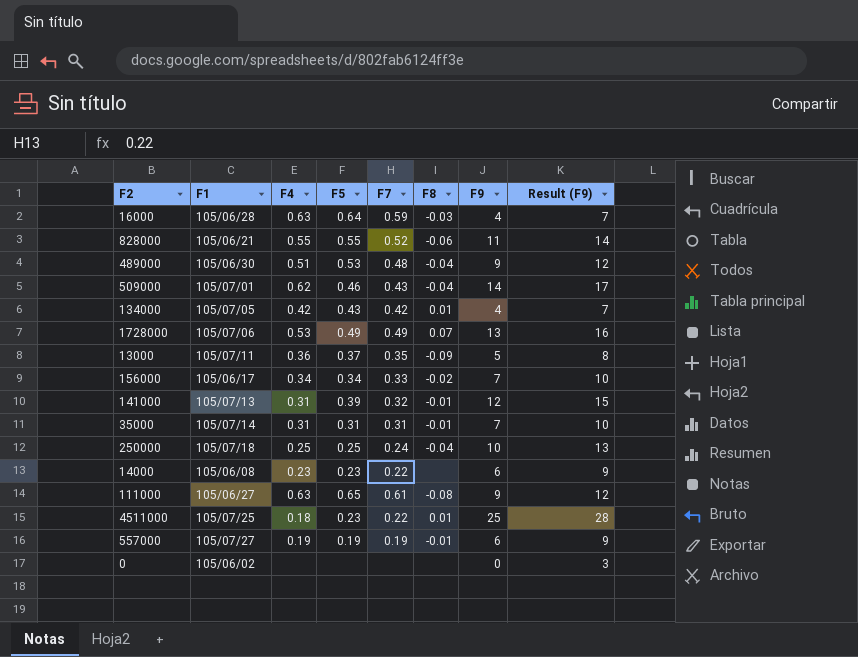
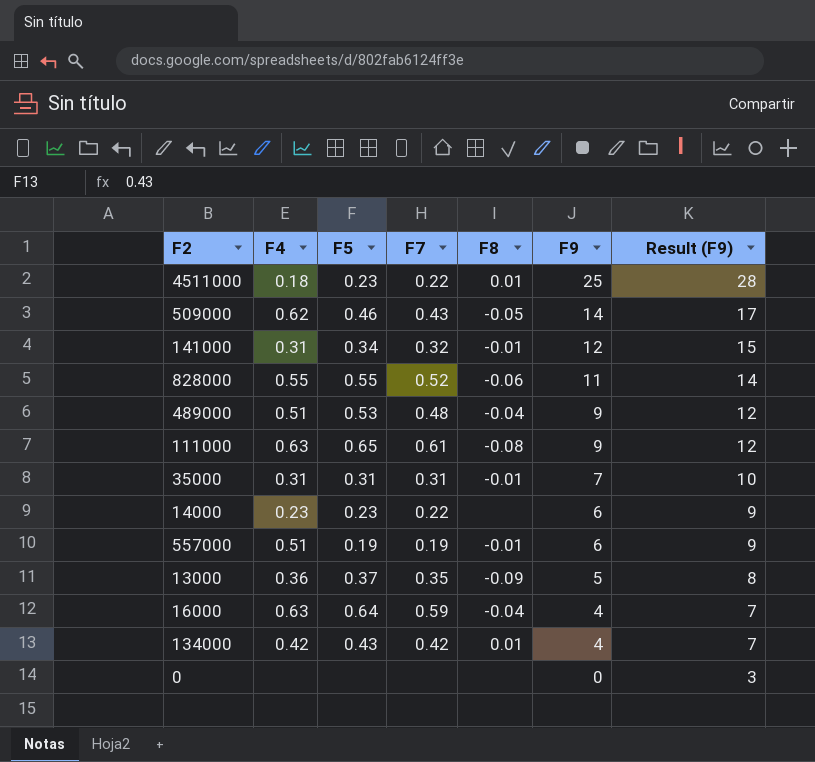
row order: none -> F9 descending
column F1 | position: 2 -> none
row 1728000: 105/07/06 | 0.53 | 0.49 | 0.49 | 0.07 | 13 | 16 -> none
row 156000: 105/06/17 | 0.34 | 0.34 | 0.33 | -0.02 | 7 | 10 -> none
row 250000: 105/07/18 | 0.25 | 0.25 | 0.24 | -0.04 | 10 | 13 -> none
509000 | F8: -0.04 -> -0.05
141000 | F5: 0.39 -> 0.34
557000 | F4: 0.19 -> 0.51
16000 | F8: -0.03 -> -0.04

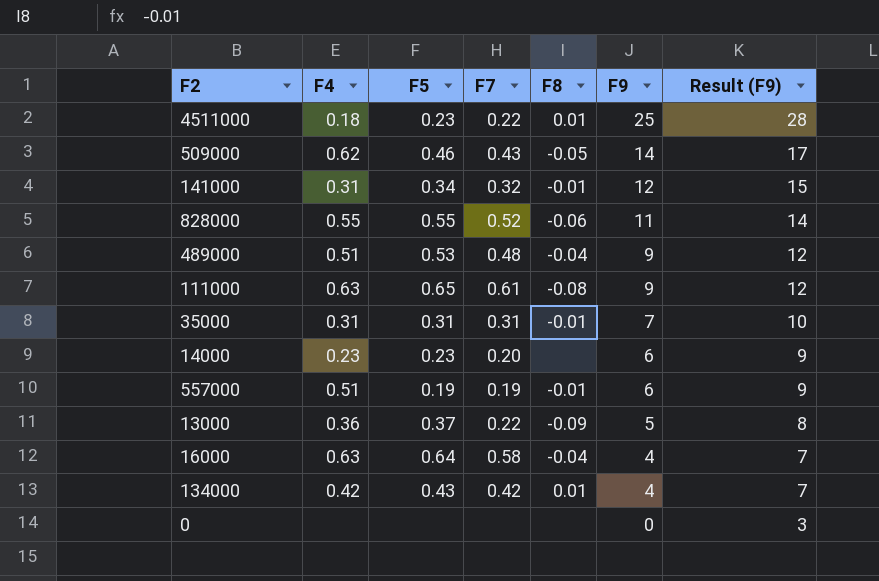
14000 | F7: 0.22 -> 0.20
13000 | F7: 0.35 -> 0.22
16000 | F7: 0.59 -> 0.58

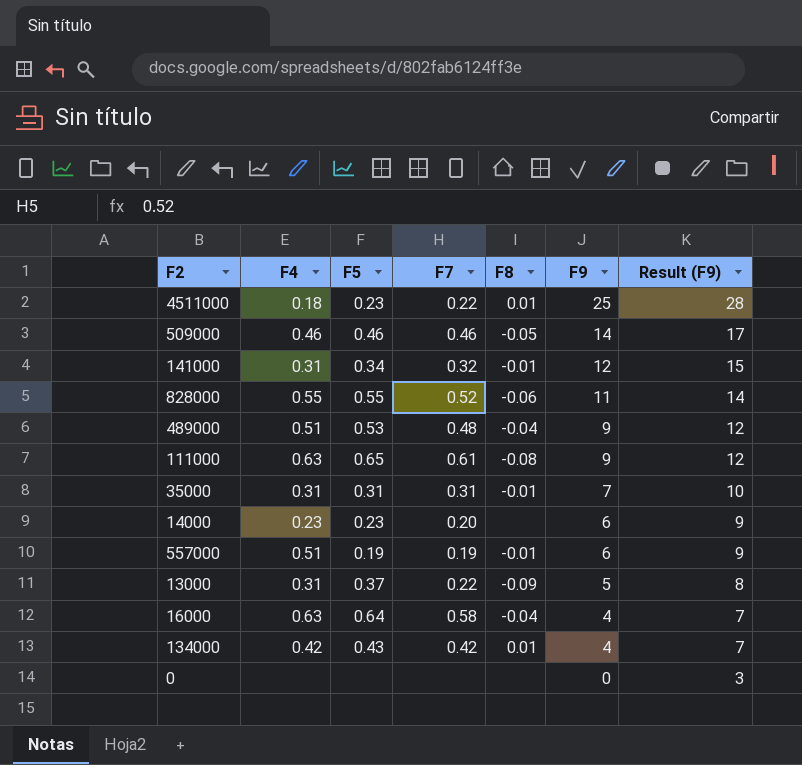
509000 | F4: 0.62 -> 0.46
509000 | F7: 0.43 -> 0.46
13000 | F4: 0.36 -> 0.31

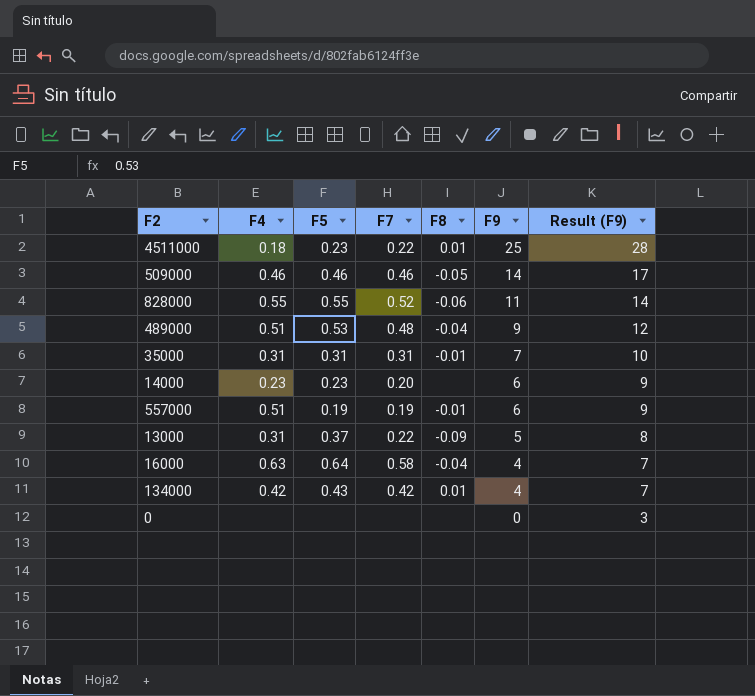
row 141000: 0.31 | 0.34 | 0.32 | -0.01 | 12 | 15 -> none
row 111000: 0.63 | 0.65 | 0.61 | -0.08 | 9 | 12 -> none

